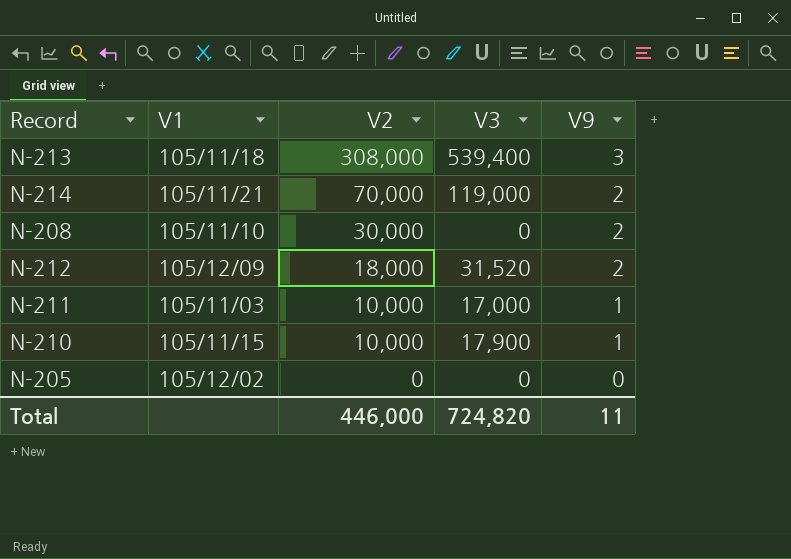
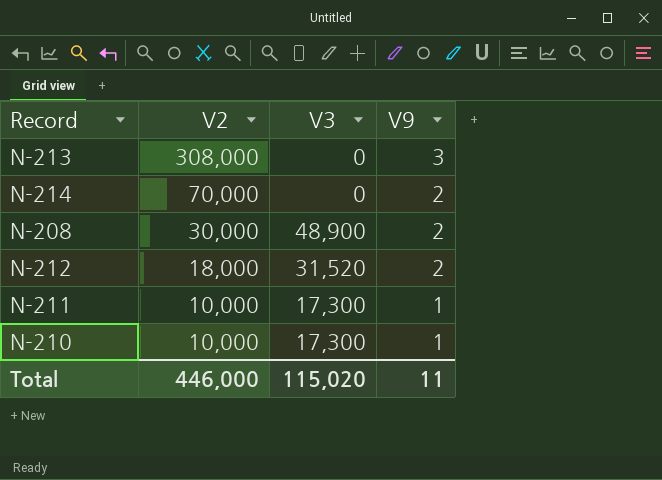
column V1 | position: 2 -> none
row N-205: 105/12/02 | 0 | 0 | 0 -> none
N-213 | V3: 539,400 -> 0
N-214 | V3: 119,000 -> 0
N-208 | V3: 0 -> 48,900
N-211 | V3: 17,000 -> 17,300
N-210 | V3: 17,900 -> 17,300
Total | V3: 724,820 -> 115,020

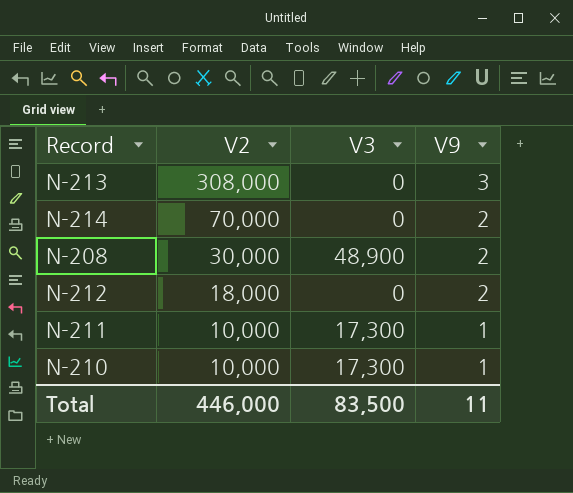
N-212 | V3: 31,520 -> 0
Total | V3: 115,020 -> 83,500

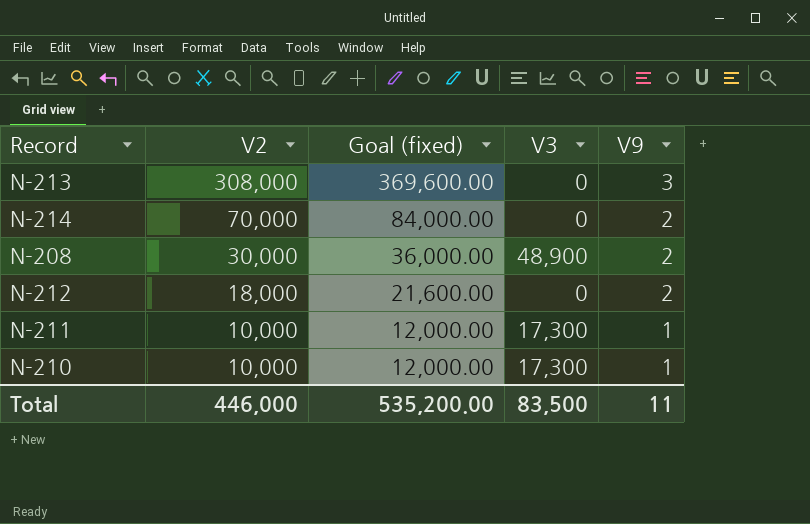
column Goal (fixed) | formula: none -> [V2] * 1.2

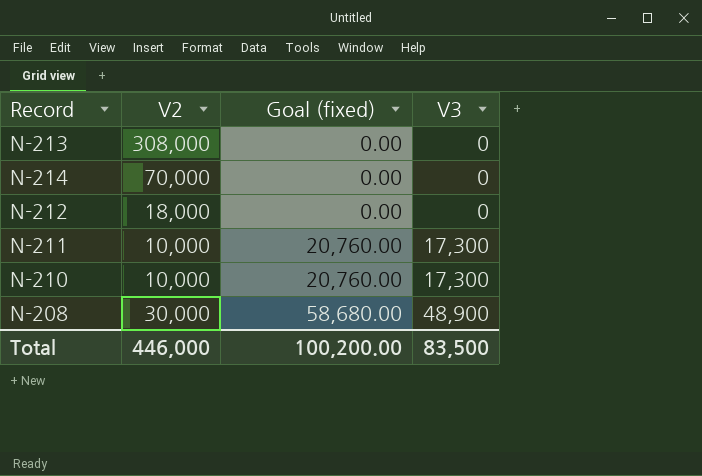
row order: V2 descending -> Goal (fixed) ascending
column V9 | position: 5 -> none
column Goal (fixed) | formula: [V2] * 1.2 -> [V3] * 1.2
Total | Goal (fixed): 535,200.00 -> 100,200.00

